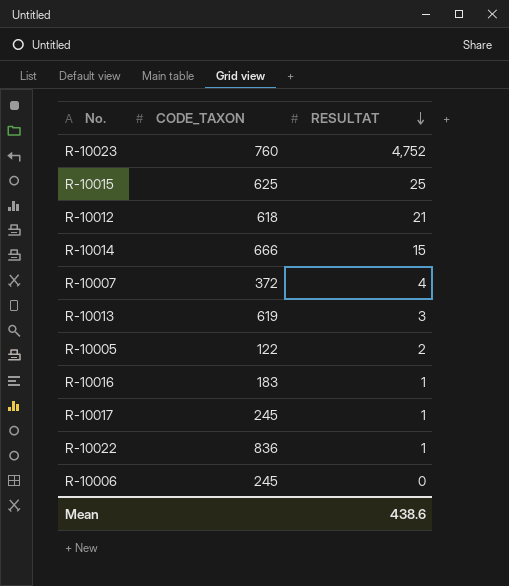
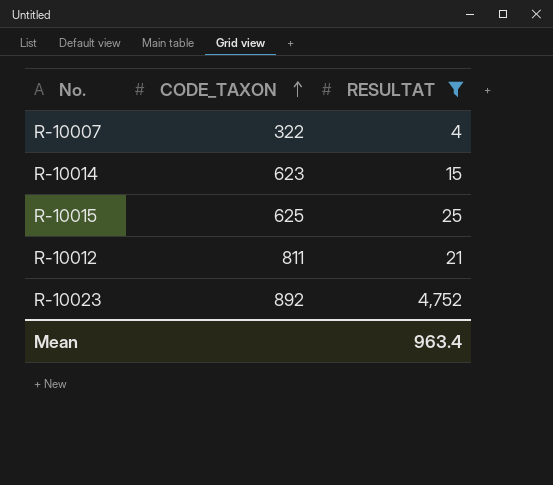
filter: none -> RESULTAT >= 4
row order: RESULTAT descending -> CODE_TAXON ascending
R-10007 | CODE_TAXON: 372 -> 322
R-10014 | CODE_TAXON: 666 -> 623
R-10012 | CODE_TAXON: 618 -> 811
R-10023 | CODE_TAXON: 760 -> 892
Mean | RESULTAT: 438.6 -> 963.4

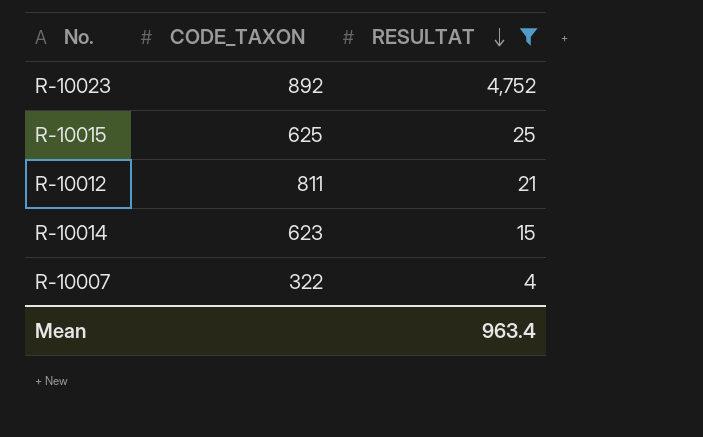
row order: CODE_TAXON ascending -> RESULTAT descending

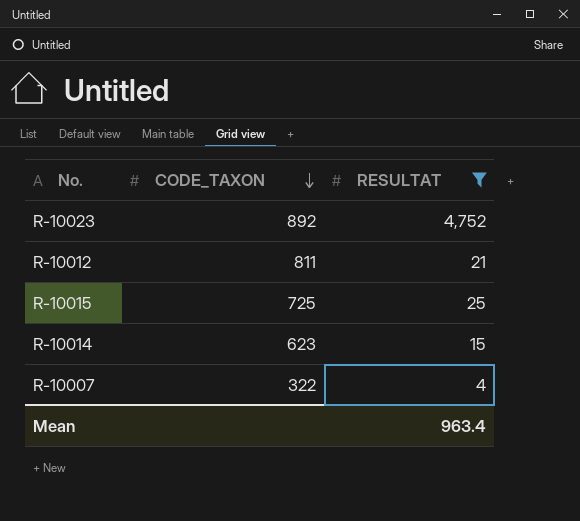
row order: RESULTAT descending -> CODE_TAXON descending
R-10015 | CODE_TAXON: 625 -> 725

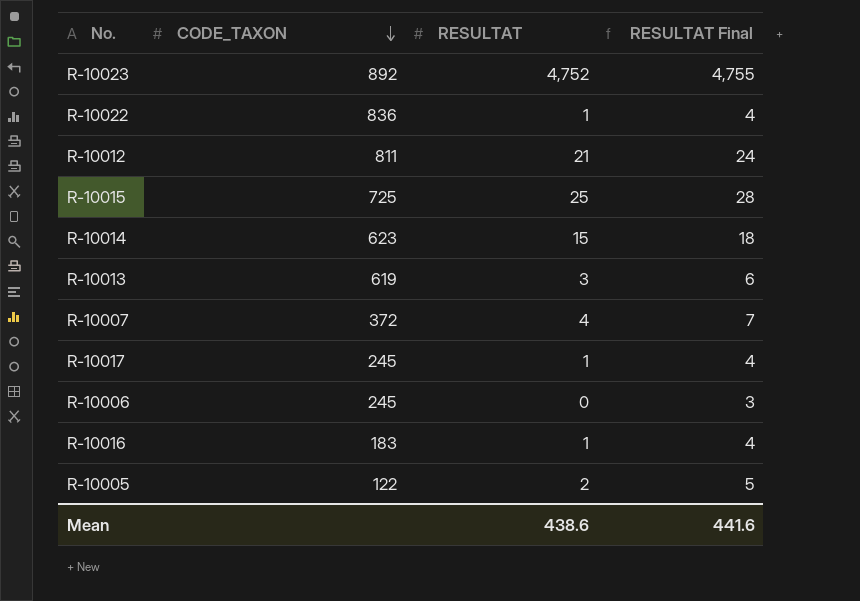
filter: RESULTAT >= 4 -> none
column RESULTAT Final | formula: none -> [RESULTAT] + 3
R-10007 | CODE_TAXON: 322 -> 372
Mean | RESULTAT: 963.4 -> 438.6

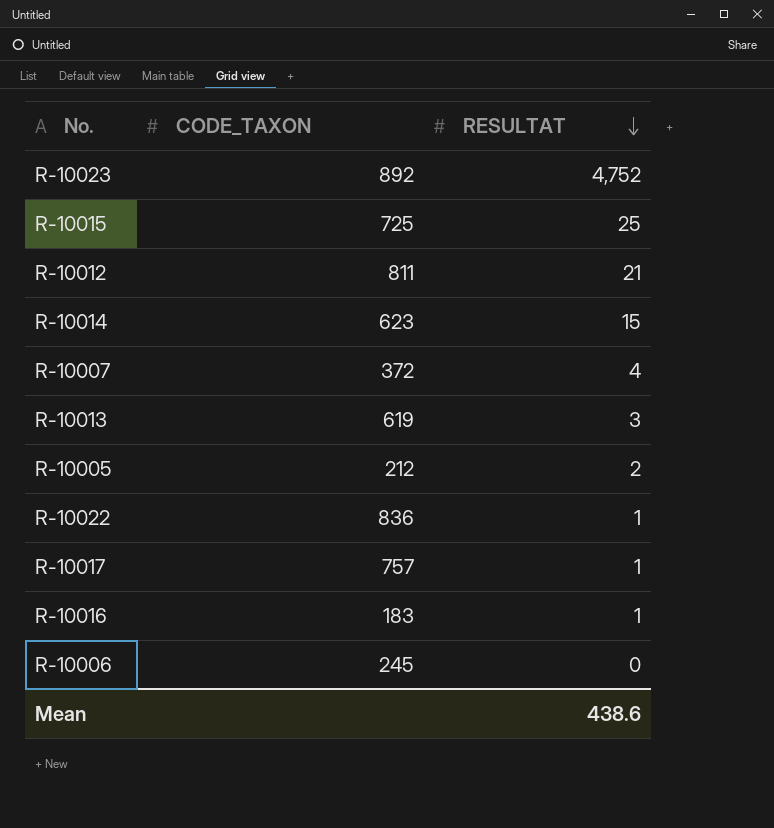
row order: CODE_TAXON descending -> RESULTAT descending
column RESULTAT Final | formula: [RESULTAT] + 3 -> none
R-10005 | CODE_TAXON: 122 -> 212
R-10017 | CODE_TAXON: 245 -> 757

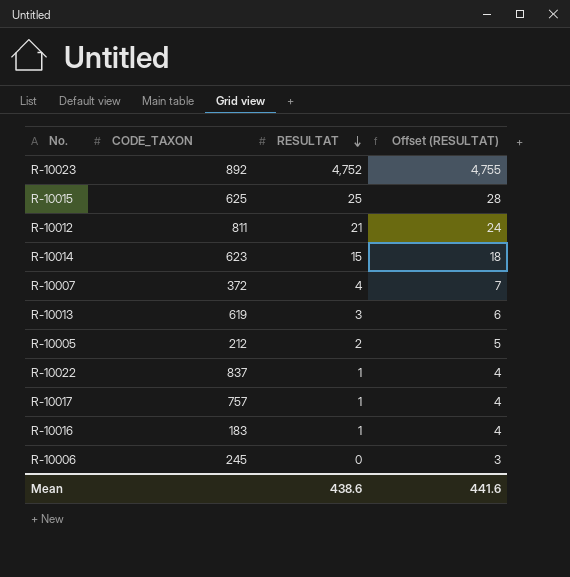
column Offset (RESULTAT) | formula: none -> [RESULTAT] + 3
R-10015 | CODE_TAXON: 725 -> 625
R-10022 | CODE_TAXON: 836 -> 837

